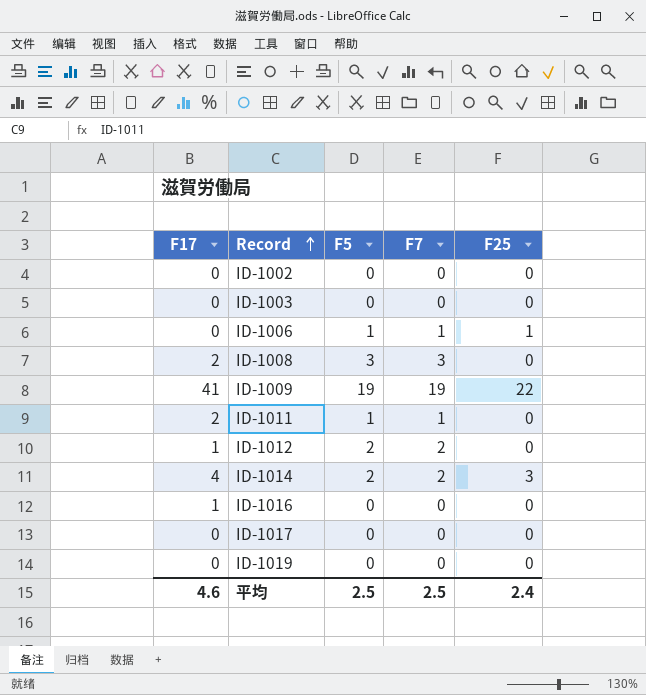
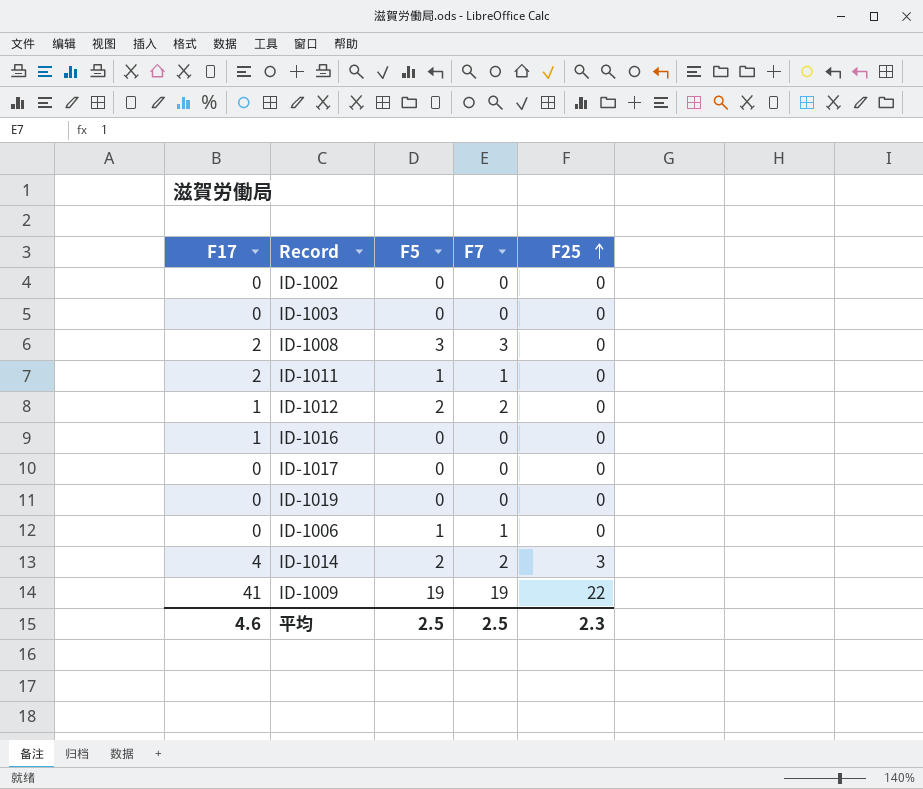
row order: Record ascending -> F25 ascending
ID-1006 | F25: 1 -> 0
平均 | F25: 2.4 -> 2.3

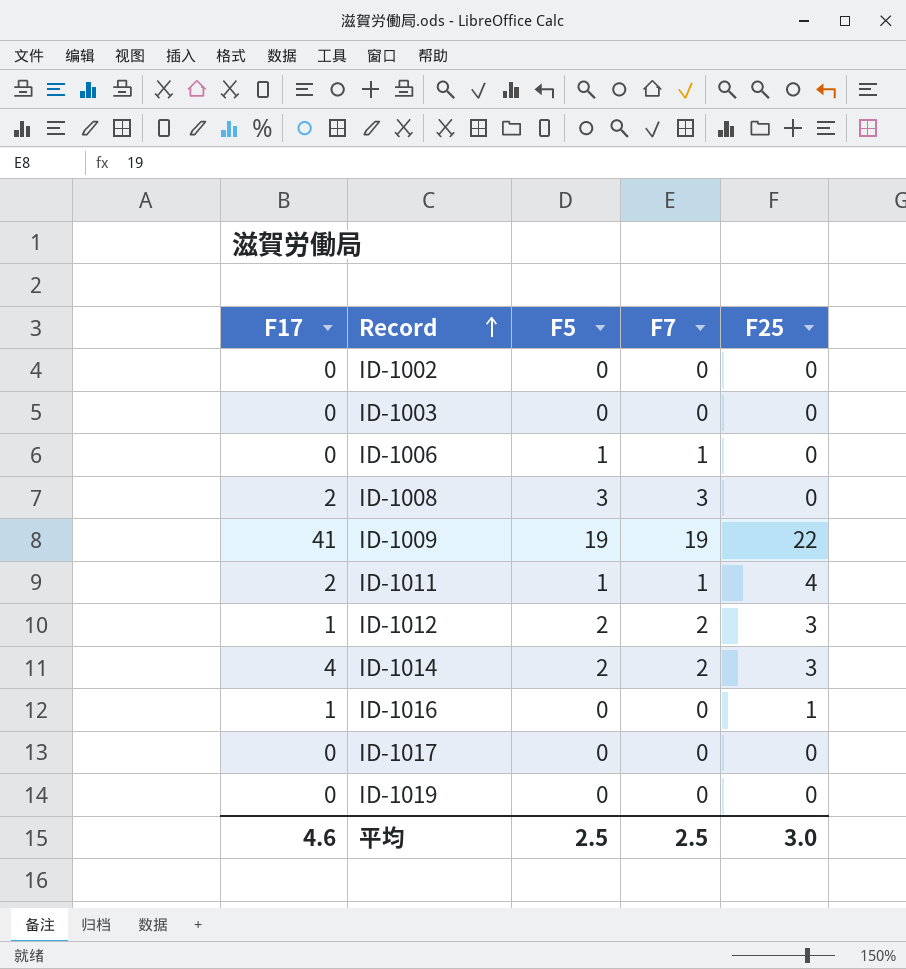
row order: F25 ascending -> Record ascending
ID-1011 | F25: 0 -> 4
ID-1012 | F25: 0 -> 3
ID-1016 | F25: 0 -> 1
平均 | F25: 2.3 -> 3.0

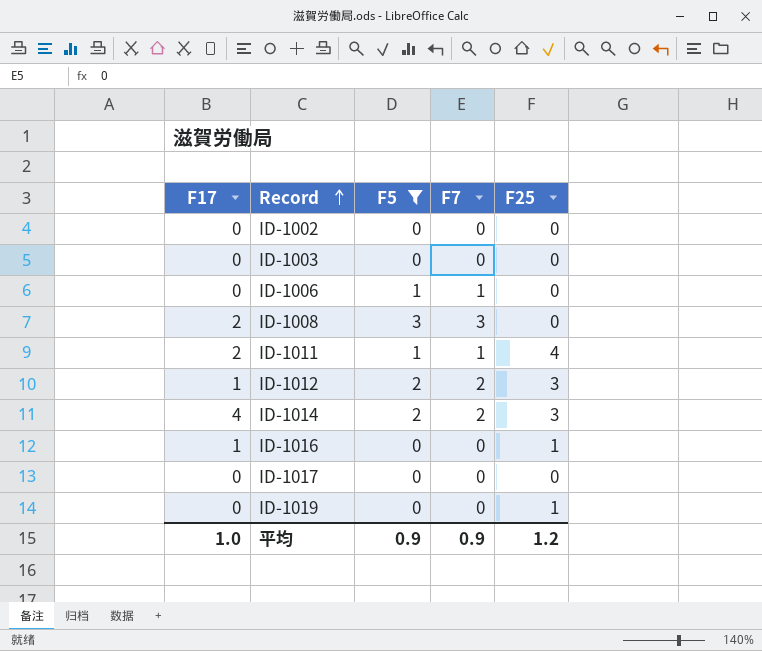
filter: none -> F5 != 19
ID-1019 | F25: 0 -> 1
平均 | F17: 4.6 -> 1.0
平均 | F5: 2.5 -> 0.9
平均 | F7: 2.5 -> 0.9
平均 | F25: 3.0 -> 1.2

